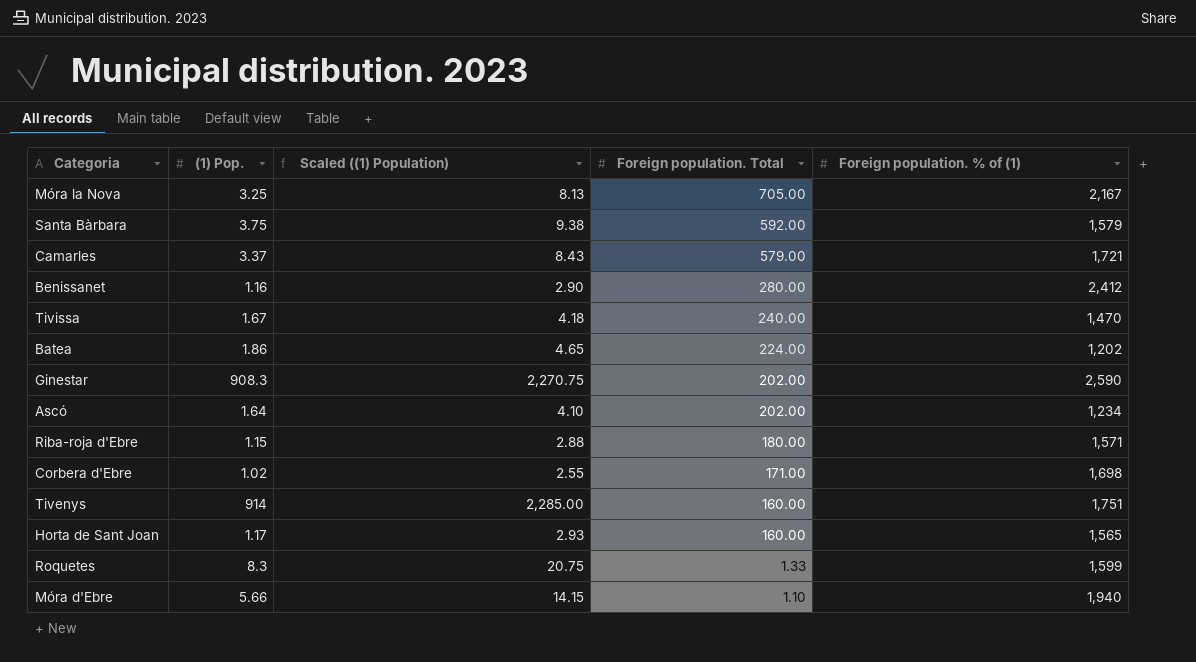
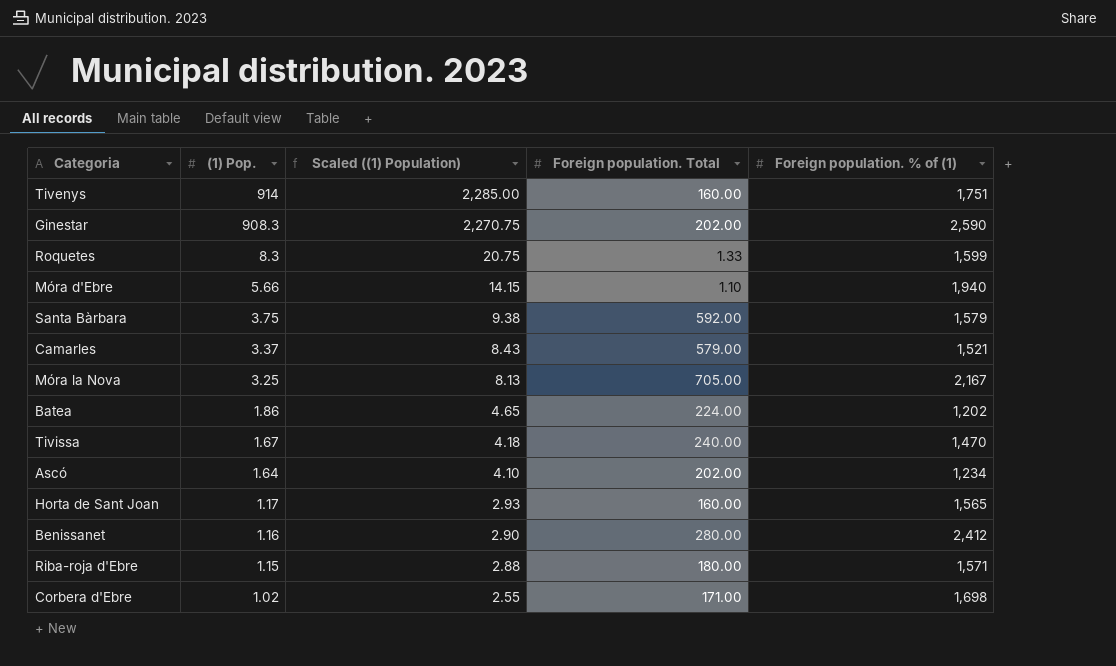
row order: Foreign population. Total descending -> (1) Pop. descending
Camarles | Foreign population. % of (1): 1,721 -> 1,521

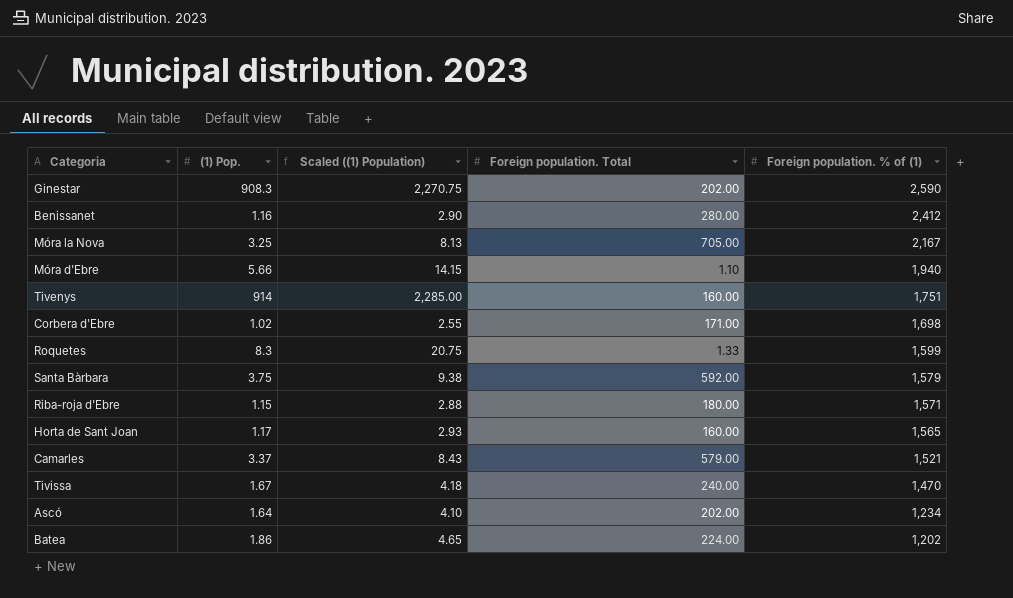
row order: (1) Pop. descending -> Foreign population. % of (1) descending

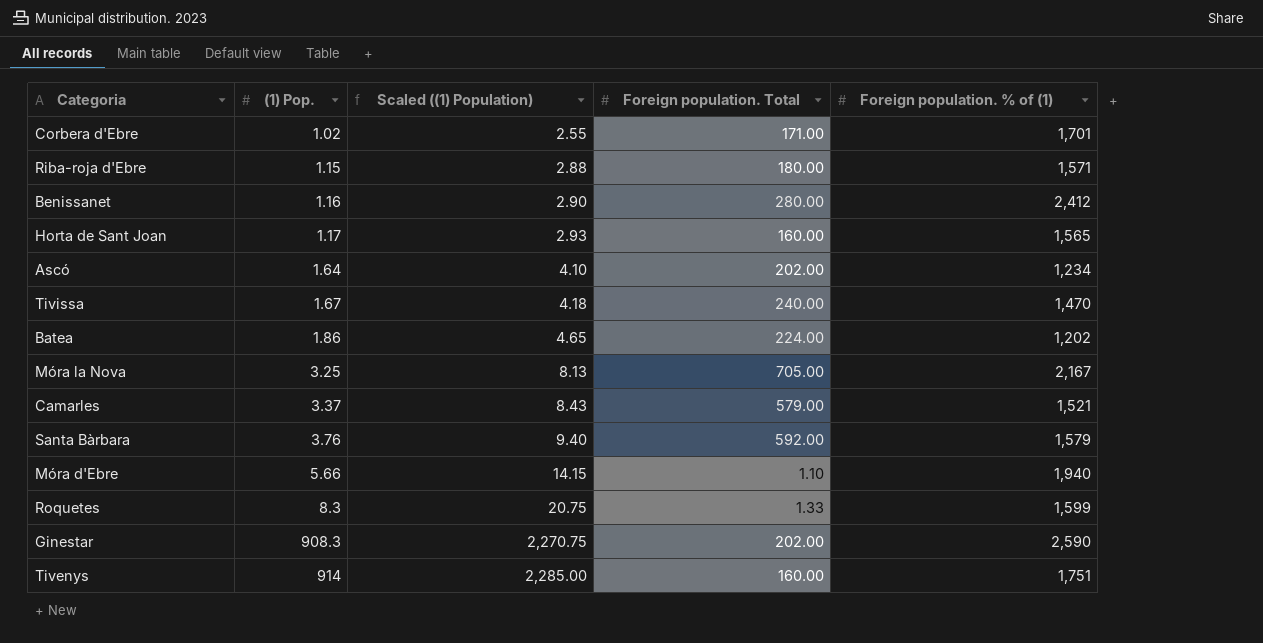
row order: Foreign population. % of (1) descending -> (1) Pop. ascending
Corbera d'Ebre | Foreign population. % of (1): 1,698 -> 1,701
Santa Bàrbara | (1) Pop.: 3.75 -> 3.76
Santa Bàrbara | Scaled ((1) Population): 9.38 -> 9.40

